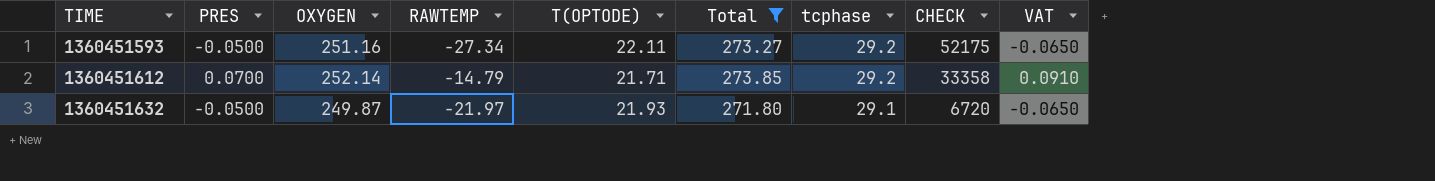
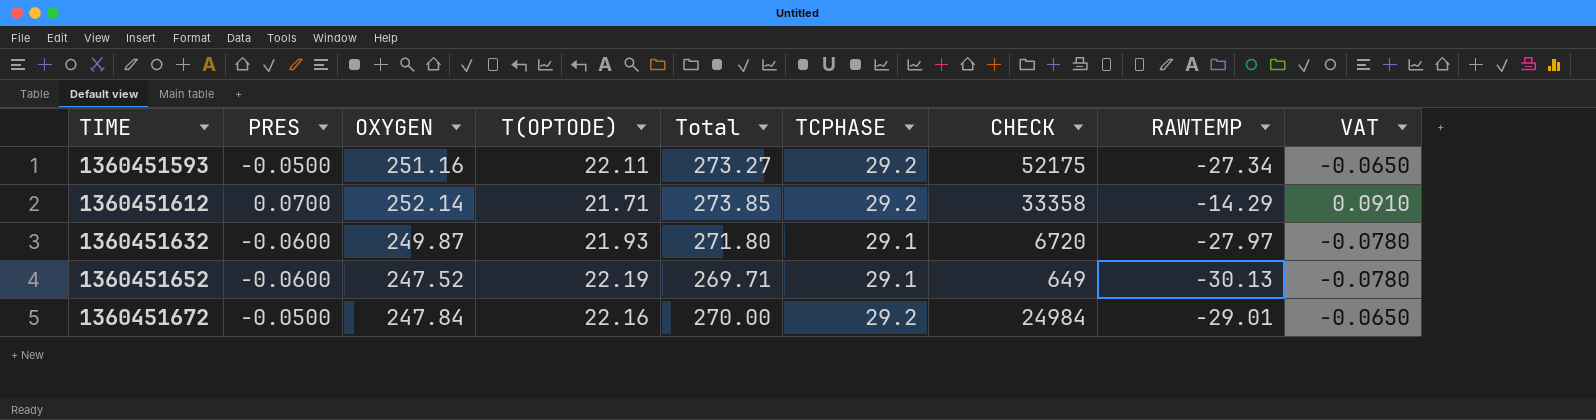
filter: Total >= 271.80 -> none
column name: tcphase -> TCPHASE
column RAWTEMP | position: 4 -> 8
1360451612 | RAWTEMP: -14.79 -> -14.29
1360451632 | PRES: -0.0500 -> -0.0600
1360451632 | RAWTEMP: -21.97 -> -27.97
1360451632 | VAT: -0.0650 -> -0.0780

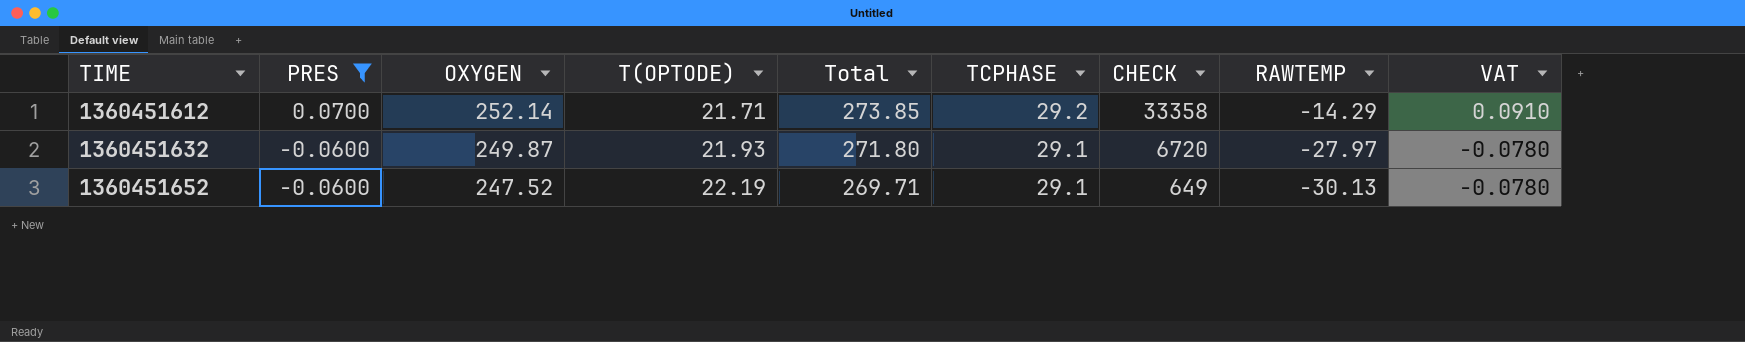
filter: none -> PRES != -0.0500

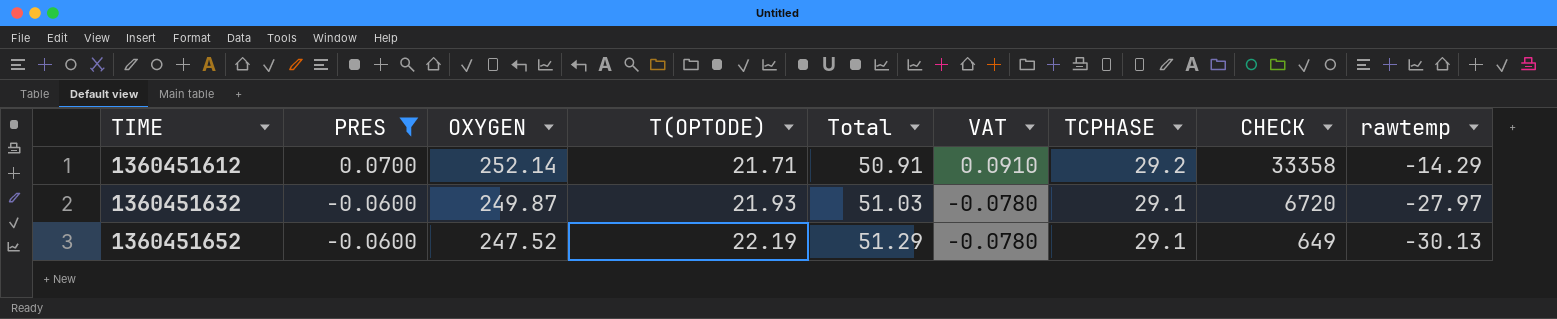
column Total | formula: [OXYGEN] + [T(OPTODE)] -> [T(OPTODE)] + [TCPHASE]
column VAT | position: 9 -> 6
column name: RAWTEMP -> rawtemp

